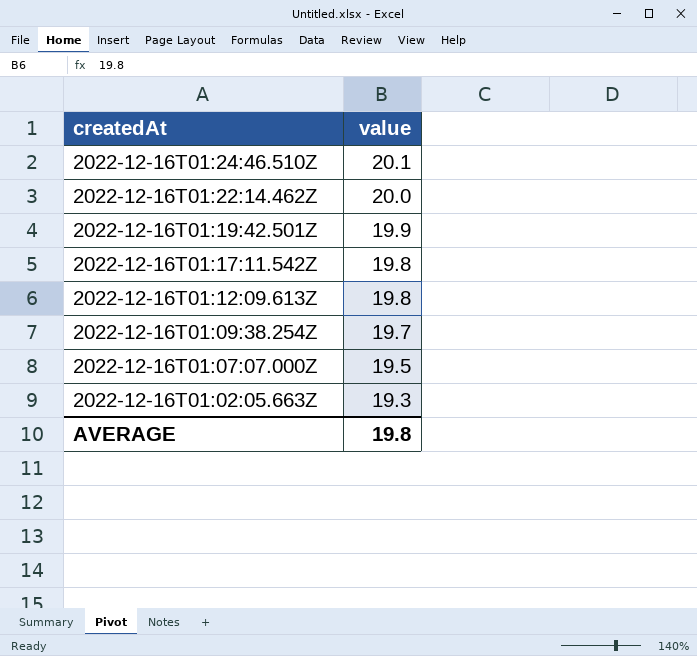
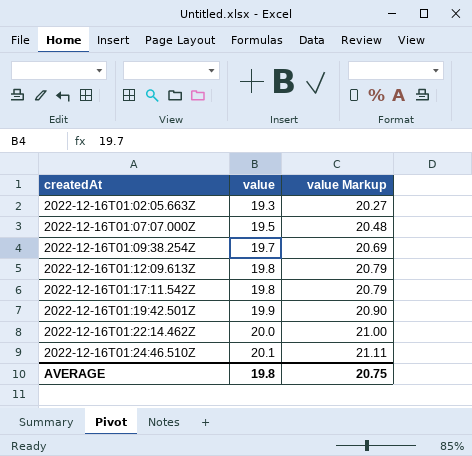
row order: createdAt descending -> createdAt ascending
column value Markup | formula: none -> [value] * 1.05

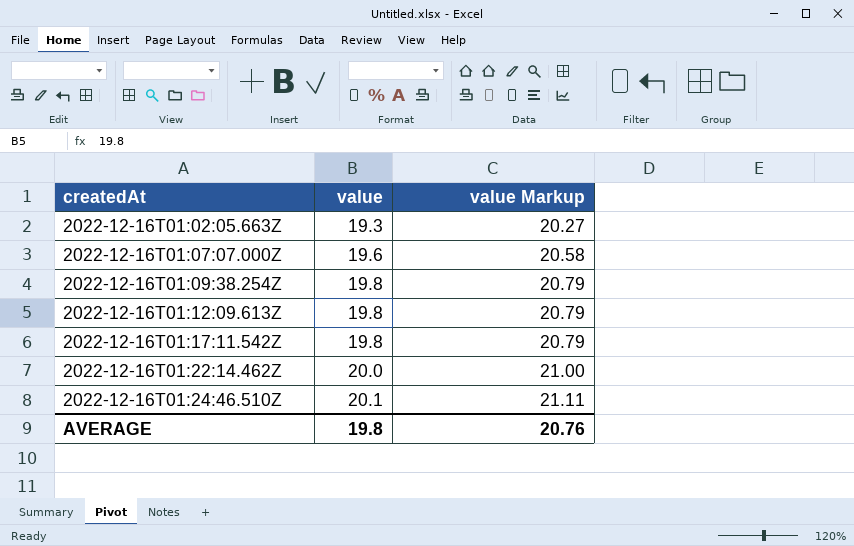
row 2022-12-16T01:19:42.501Z: 19.9 | 20.90 -> none
2022-12-16T01:07:07.000Z | value: 19.5 -> 19.6
2022-12-16T01:07:07.000Z | value Markup: 20.48 -> 20.58
2022-12-16T01:09:38.254Z | value: 19.7 -> 19.8
2022-12-16T01:09:38.254Z | value Markup: 20.69 -> 20.79
AVERAGE | value Markup: 20.75 -> 20.76

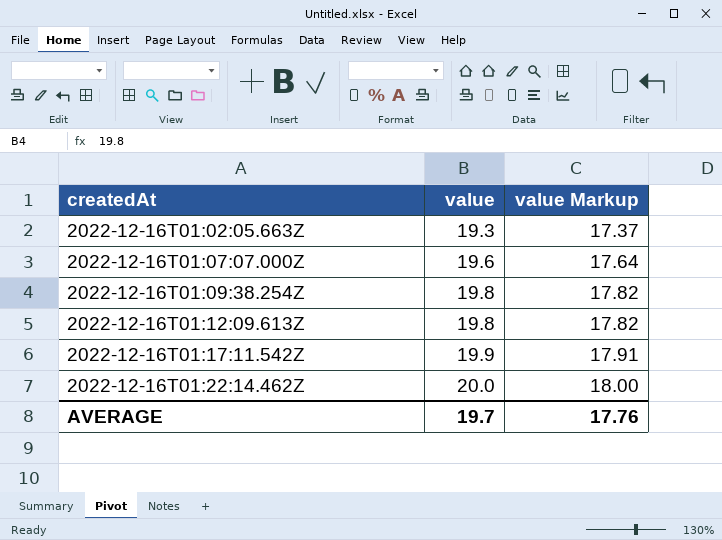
column value Markup | formula: [value] * 1.05 -> [value] * 0.9
row 2022-12-16T01:24:46.510Z: 20.1 | 21.11 -> none
2022-12-16T01:17:11.542Z | value: 19.8 -> 19.9
AVERAGE | value: 19.8 -> 19.7
AVERAGE | value Markup: 20.76 -> 17.76

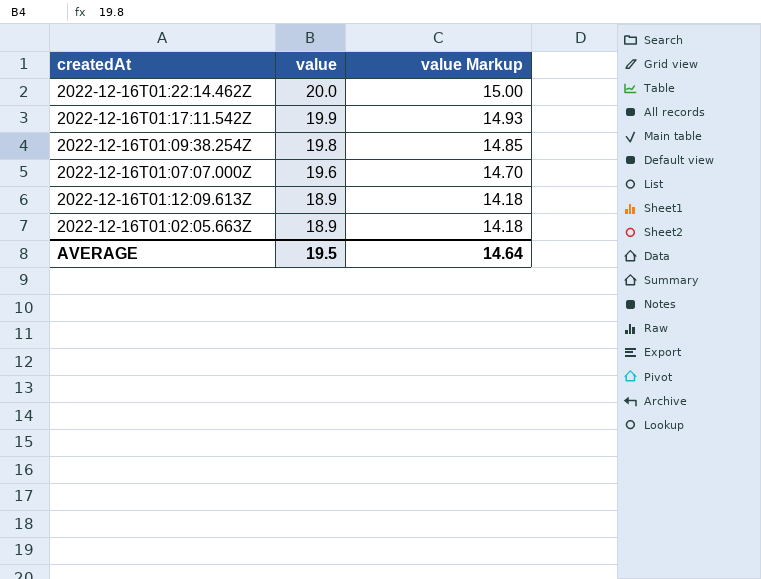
row order: createdAt ascending -> value descending
column value Markup | formula: [value] * 0.9 -> [value] * 0.75
2022-12-16T01:12:09.613Z | value: 19.8 -> 18.9
2022-12-16T01:02:05.663Z | value: 19.3 -> 18.9
AVERAGE | value: 19.7 -> 19.5
AVERAGE | value Markup: 17.76 -> 14.64

